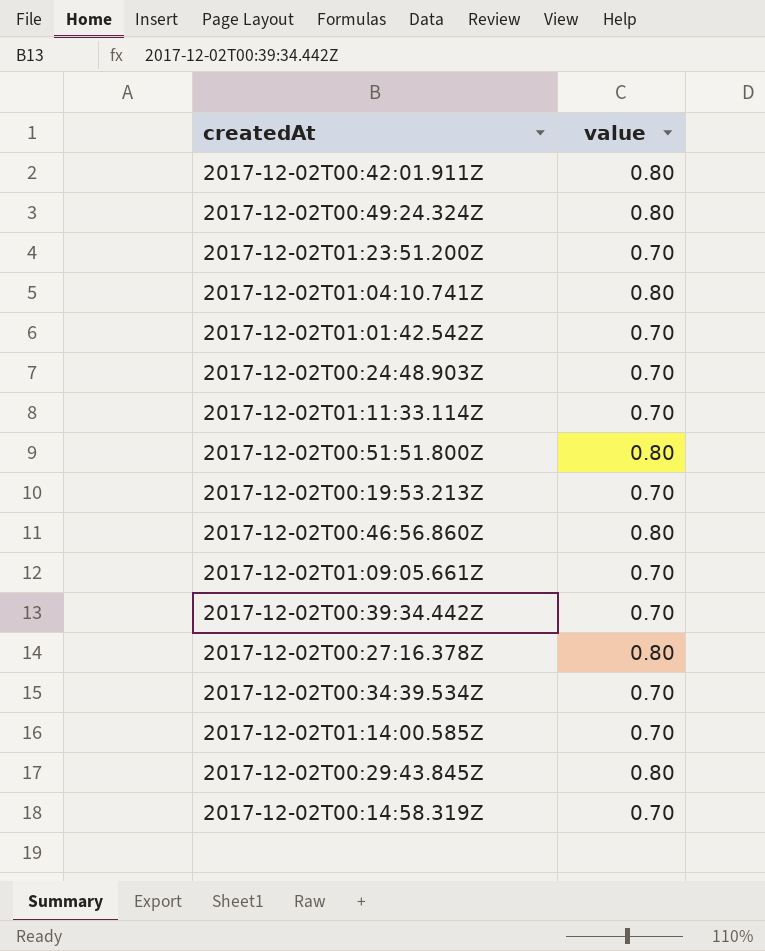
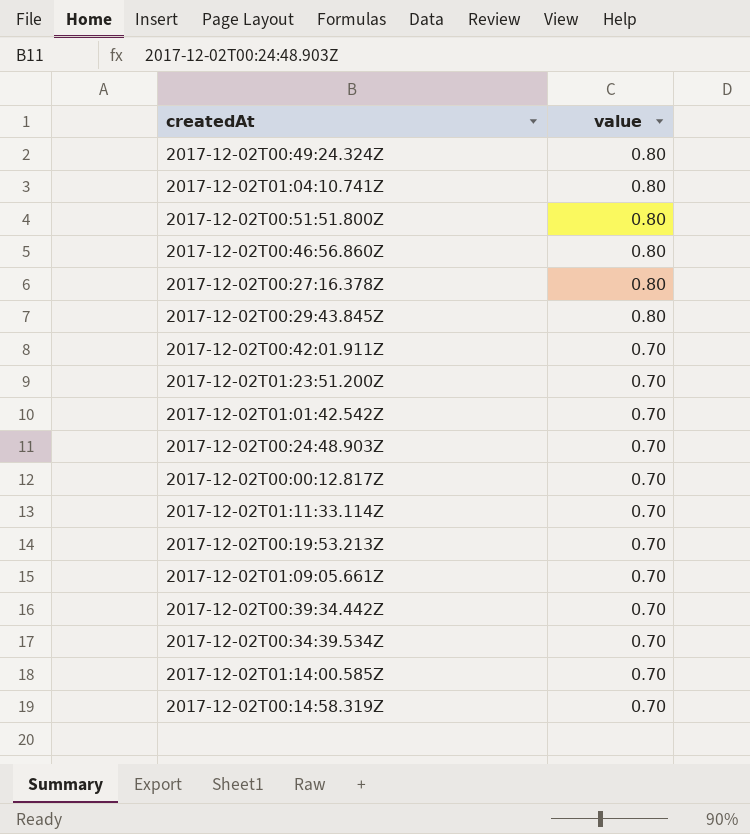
row order: none -> value descending
2017-12-02T00:42:01.911Z | value: 0.80 -> 0.70
row 2017-12-02T00:00:12.817Z: none -> 0.70

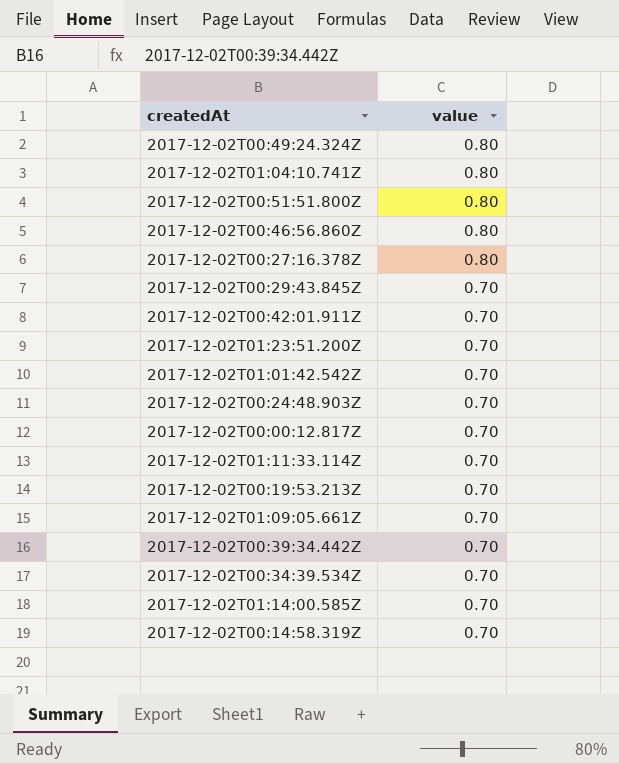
2017-12-02T00:29:43.845Z | value: 0.80 -> 0.70

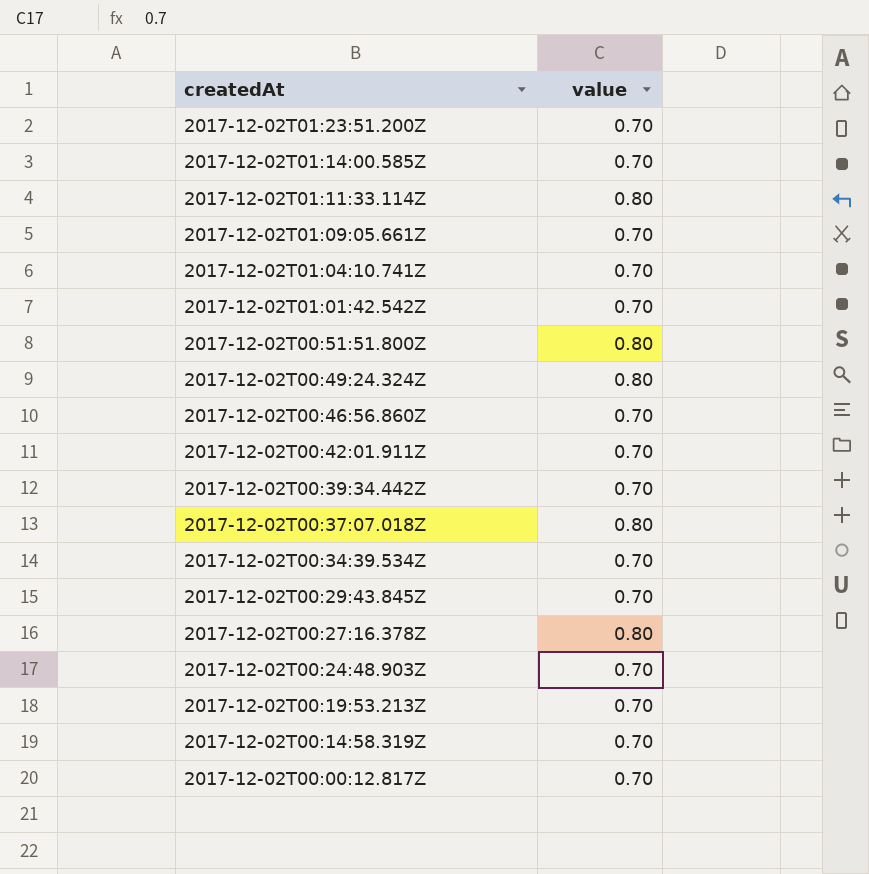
row order: value descending -> createdAt descending
2017-12-02T01:11:33.114Z | value: 0.70 -> 0.80
2017-12-02T01:04:10.741Z | value: 0.80 -> 0.70
2017-12-02T00:46:56.860Z | value: 0.80 -> 0.70
row 2017-12-02T00:37:07.018Z: none -> 0.80

